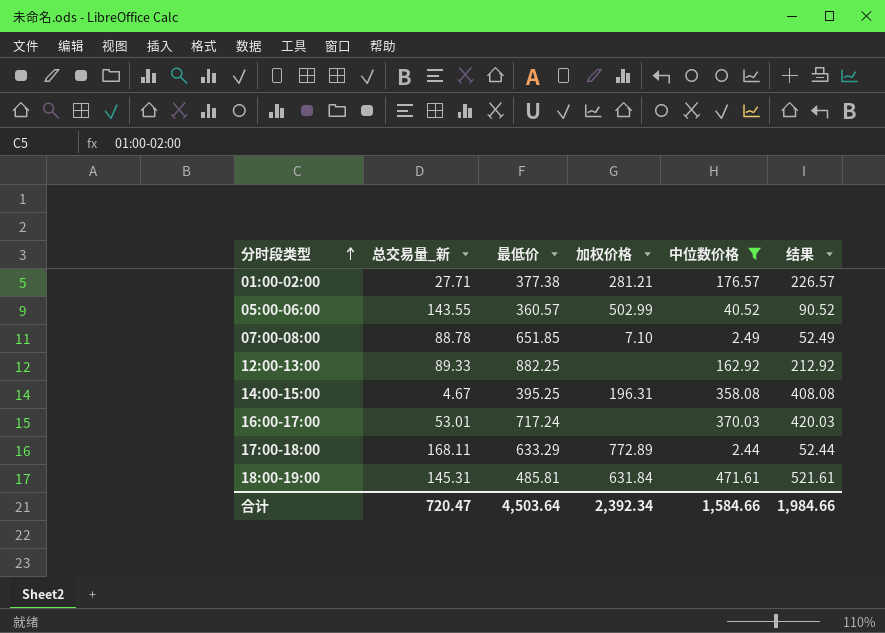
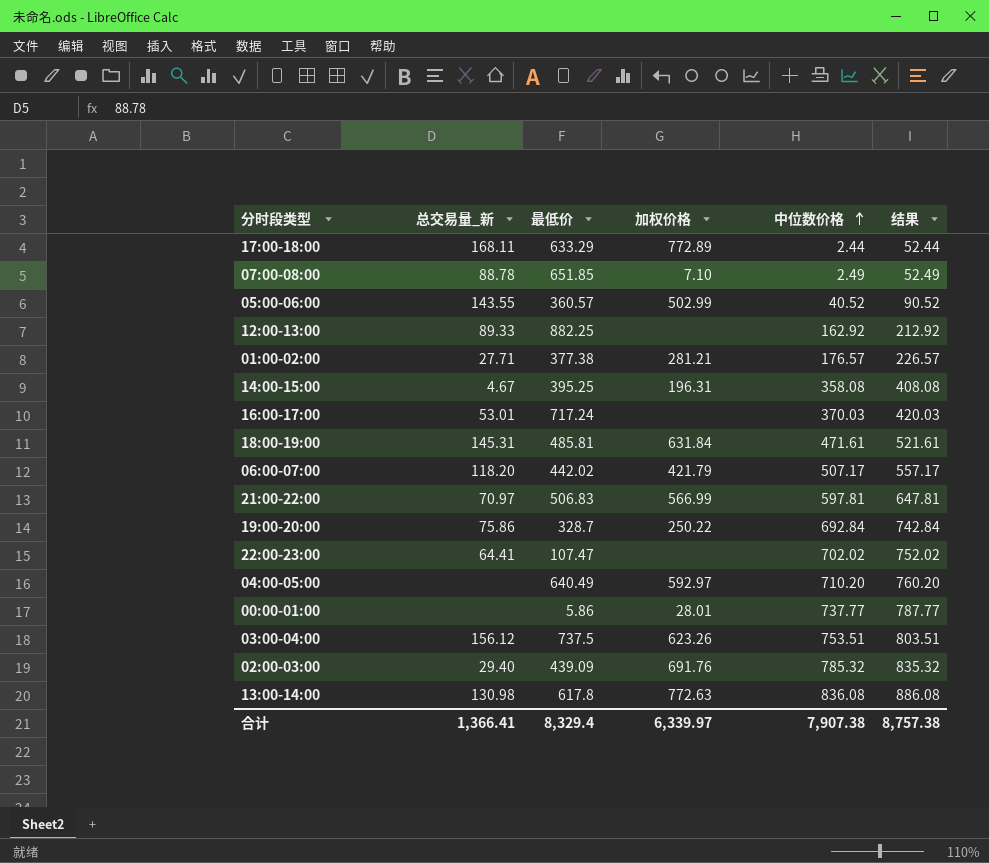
filter: 中位数价格 <= 471.61 -> none
row order: 分时段类型 ascending -> 中位数价格 ascending
合计 | 总交易量_新: 720.47 -> 1,366.41
合计 | 最低价: 4,503.64 -> 8,329.4
合计 | 加权价格: 2,392.34 -> 6,339.97
合计 | 中位数价格: 1,584.66 -> 7,907.38
合计 | 结果: 1,984.66 -> 8,757.38

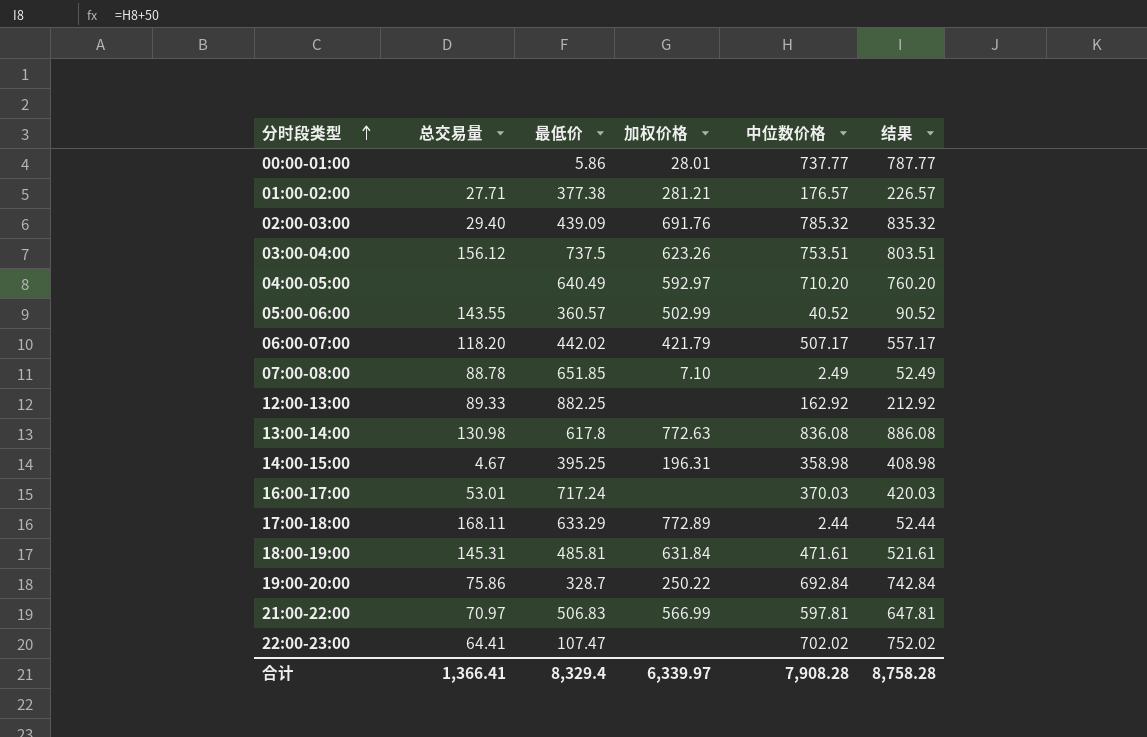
row order: 中位数价格 ascending -> 分时段类型 ascending
column name: 总交易量_新 -> 总交易量
14:00-15:00 | 中位数价格: 358.08 -> 358.98
14:00-15:00 | 结果: 408.08 -> 408.98
合计 | 中位数价格: 7,907.38 -> 7,908.28
合计 | 结果: 8,757.38 -> 8,758.28

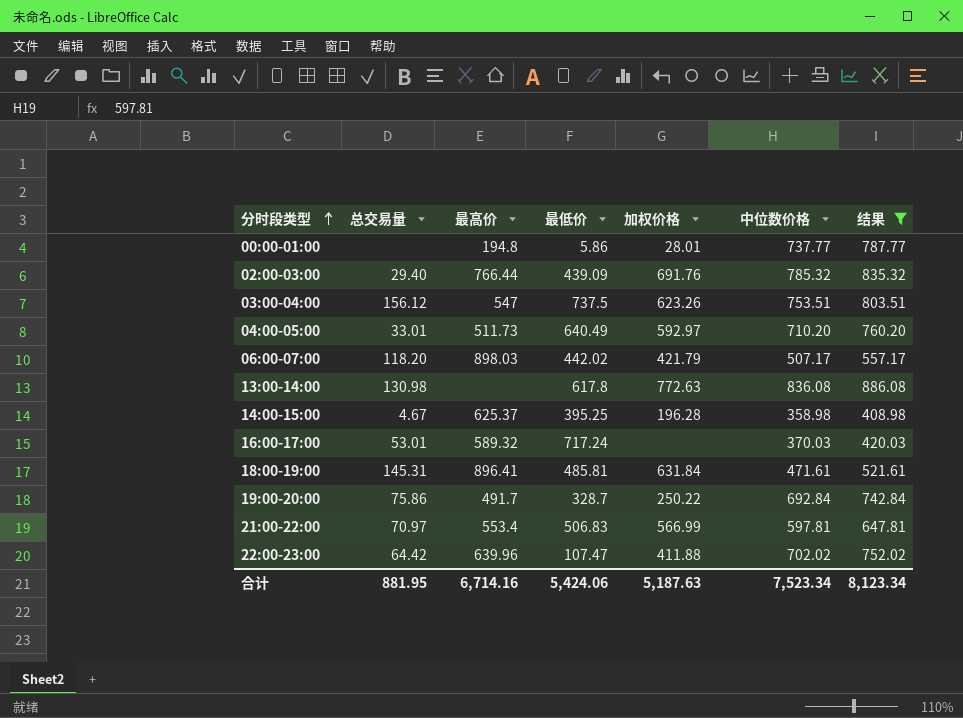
filter: none -> 结果 >= 408.98
column 最高价 | position: none -> 3
04:00-05:00 | 总交易量: none -> 33.01
14:00-15:00 | 加权价格: 196.31 -> 196.28
22:00-23:00 | 总交易量: 64.41 -> 64.42
22:00-23:00 | 加权价格: none -> 411.88
合计 | 总交易量: 1,366.41 -> 881.95
合计 | 最低价: 8,329.4 -> 5,424.06
合计 | 加权价格: 6,339.97 -> 5,187.63
合计 | 中位数价格: 7,908.28 -> 7,523.34
合计 | 结果: 8,758.28 -> 8,123.34

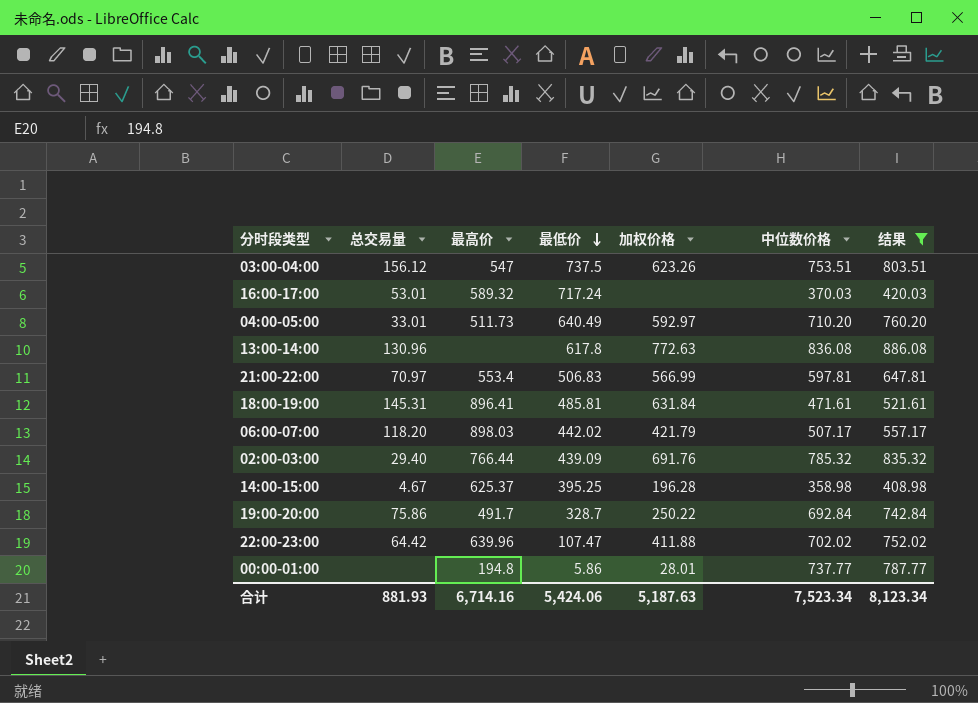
row order: 分时段类型 ascending -> 最低价 descending
13:00-14:00 | 总交易量: 130.98 -> 130.96
合计 | 总交易量: 881.95 -> 881.93

